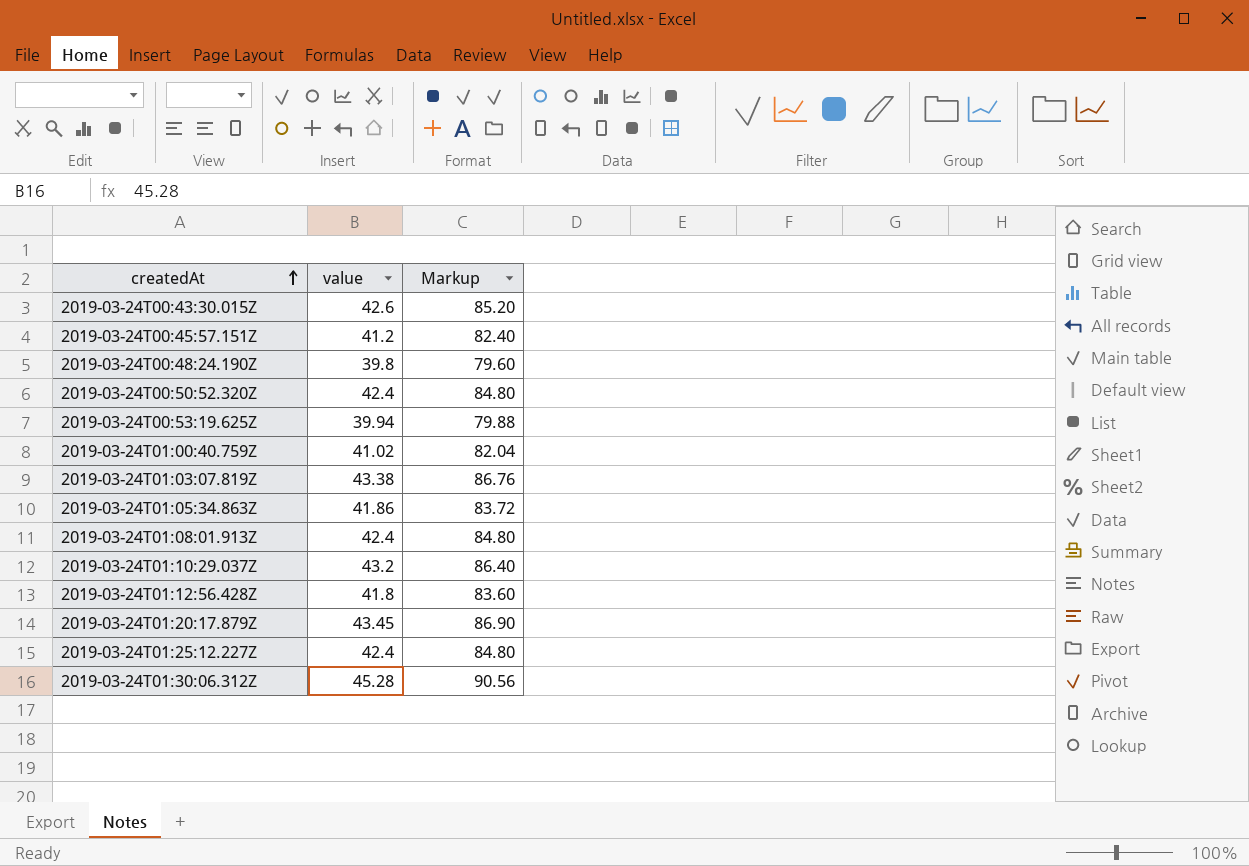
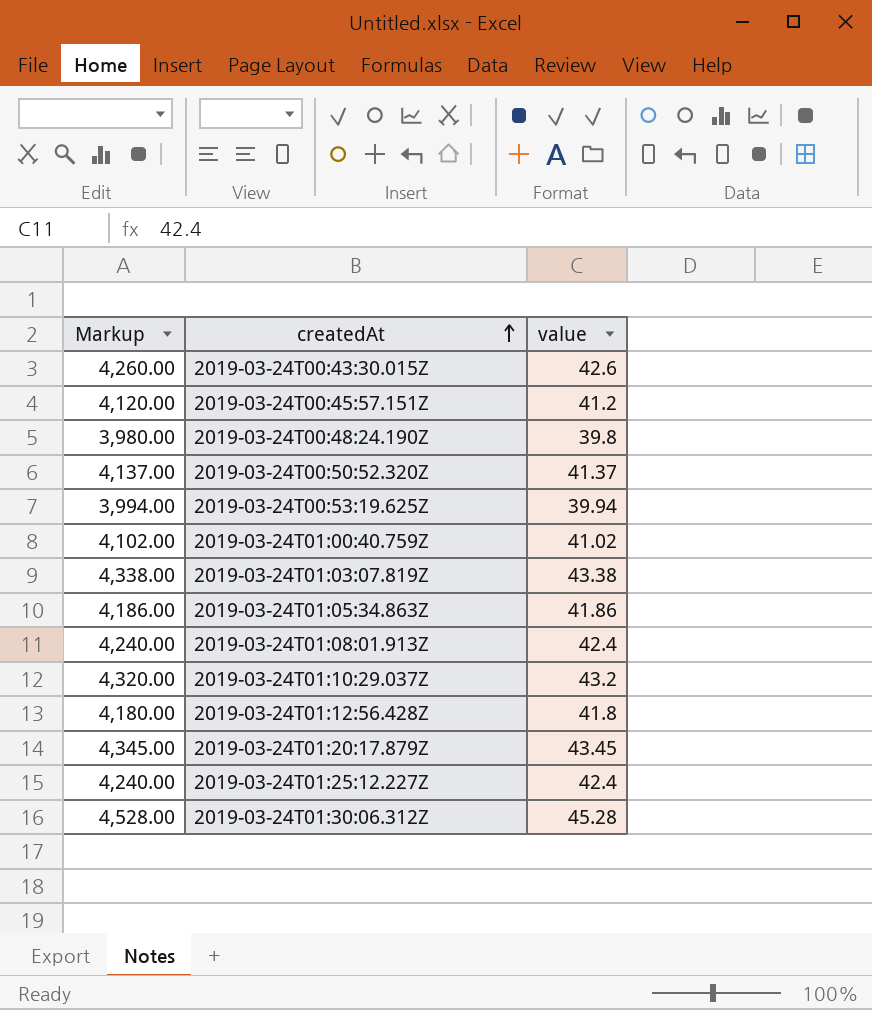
column Markup | formula: [value] * 2 -> [value] * 100
column Markup | position: 3 -> 1
2019-03-24T00:50:52.320Z | value: 42.4 -> 41.37

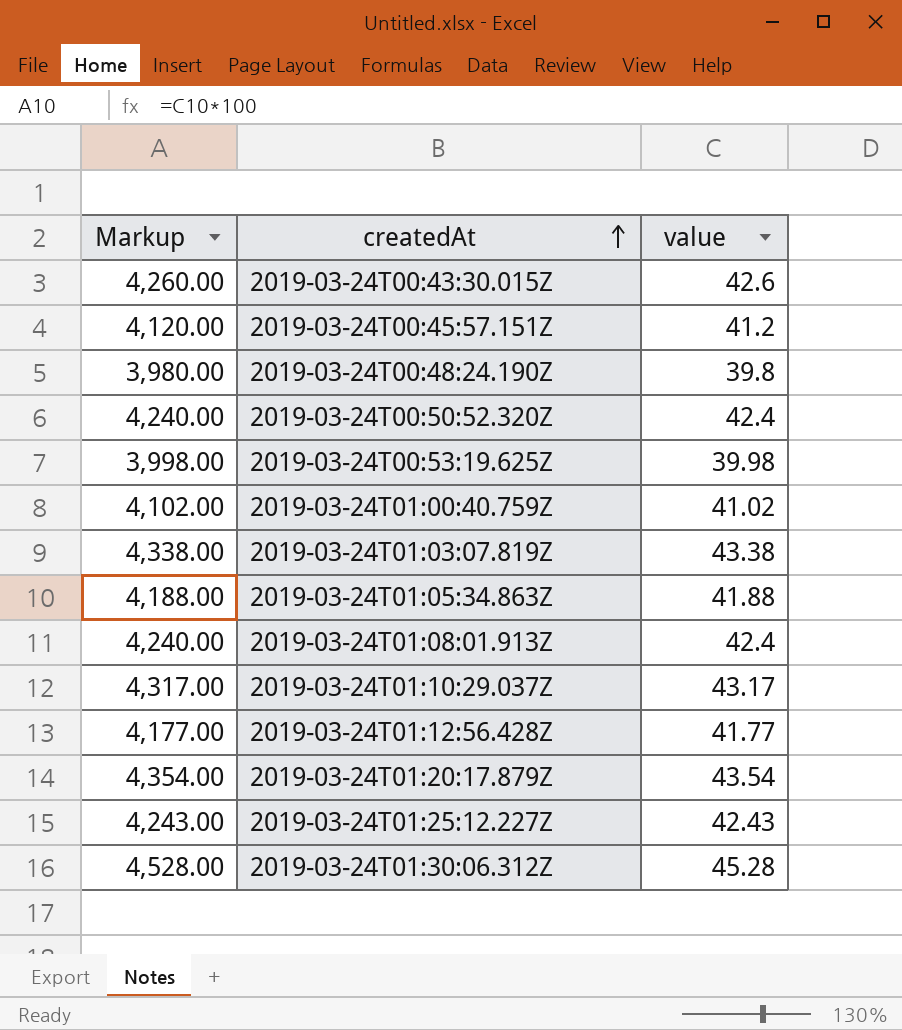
2019-03-24T00:50:52.320Z | Markup: 4,137.00 -> 4,240.00
2019-03-24T00:50:52.320Z | value: 41.37 -> 42.4
2019-03-24T00:53:19.625Z | Markup: 3,994.00 -> 3,998.00
2019-03-24T00:53:19.625Z | value: 39.94 -> 39.98
2019-03-24T01:05:34.863Z | Markup: 4,186.00 -> 4,188.00
2019-03-24T01:05:34.863Z | value: 41.86 -> 41.88
2019-03-24T01:10:29.037Z | Markup: 4,320.00 -> 4,317.00
2019-03-24T01:10:29.037Z | value: 43.2 -> 43.17
2019-03-24T01:12:56.428Z | Markup: 4,180.00 -> 4,177.00
2019-03-24T01:12:56.428Z | value: 41.8 -> 41.77
2019-03-24T01:20:17.879Z | Markup: 4,345.00 -> 4,354.00
2019-03-24T01:20:17.879Z | value: 43.45 -> 43.54
2019-03-24T01:25:12.227Z | Markup: 4,240.00 -> 4,243.00
2019-03-24T01:25:12.227Z | value: 42.4 -> 42.43

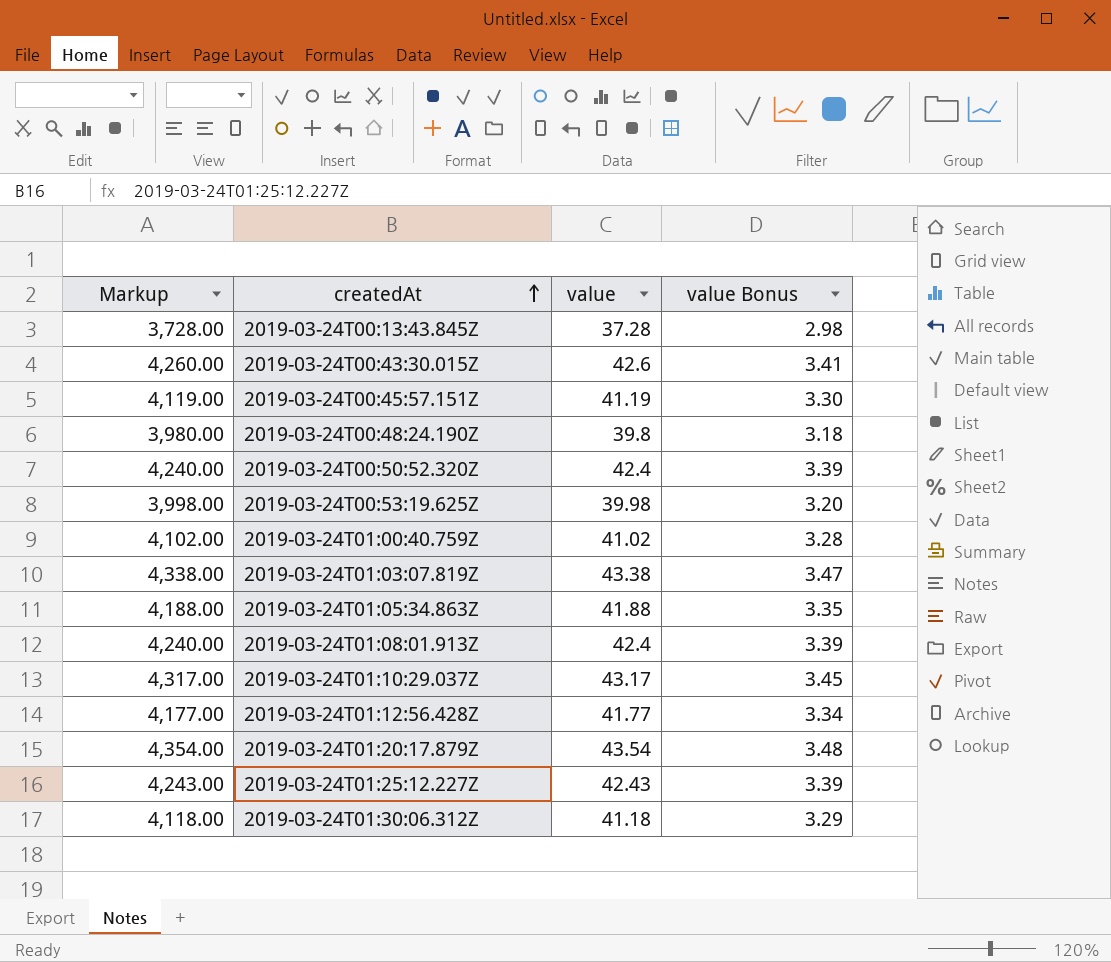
column value Bonus | formula: none -> [value] * 0.08
row 2019-03-24T00:13:43.845Z: none -> 3,728.00 | 37.28 | 2.98
2019-03-24T00:45:57.151Z | Markup: 4,120.00 -> 4,119.00
2019-03-24T00:45:57.151Z | value: 41.2 -> 41.19
2019-03-24T01:30:06.312Z | Markup: 4,528.00 -> 4,118.00
2019-03-24T01:30:06.312Z | value: 45.28 -> 41.18

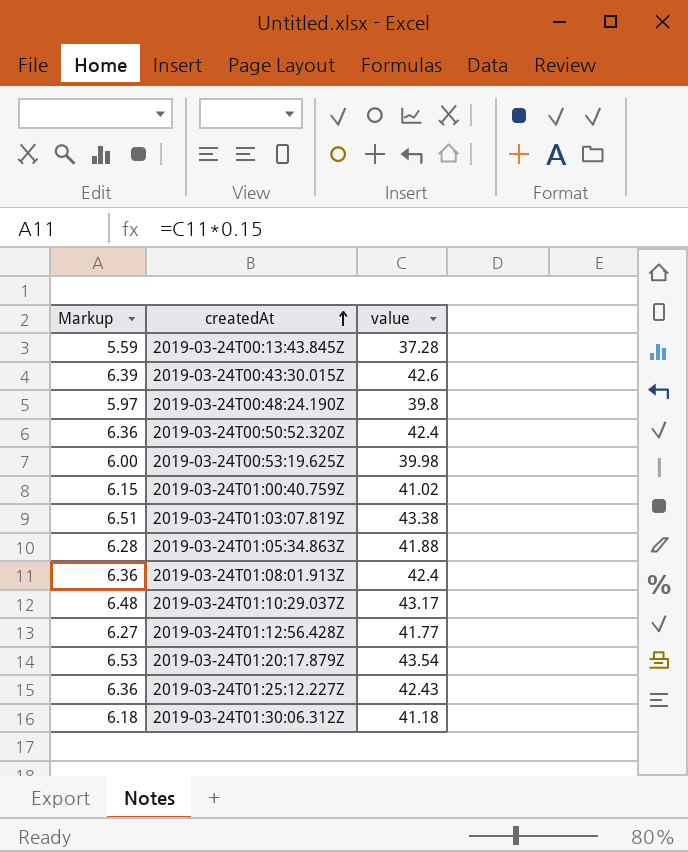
column value Bonus | formula: [value] * 0.08 -> none
column Markup | formula: [value] * 100 -> [value] * 0.15
row 2019-03-24T00:45:57.151Z: 4,119.00 | 41.19 | 3.30 -> none

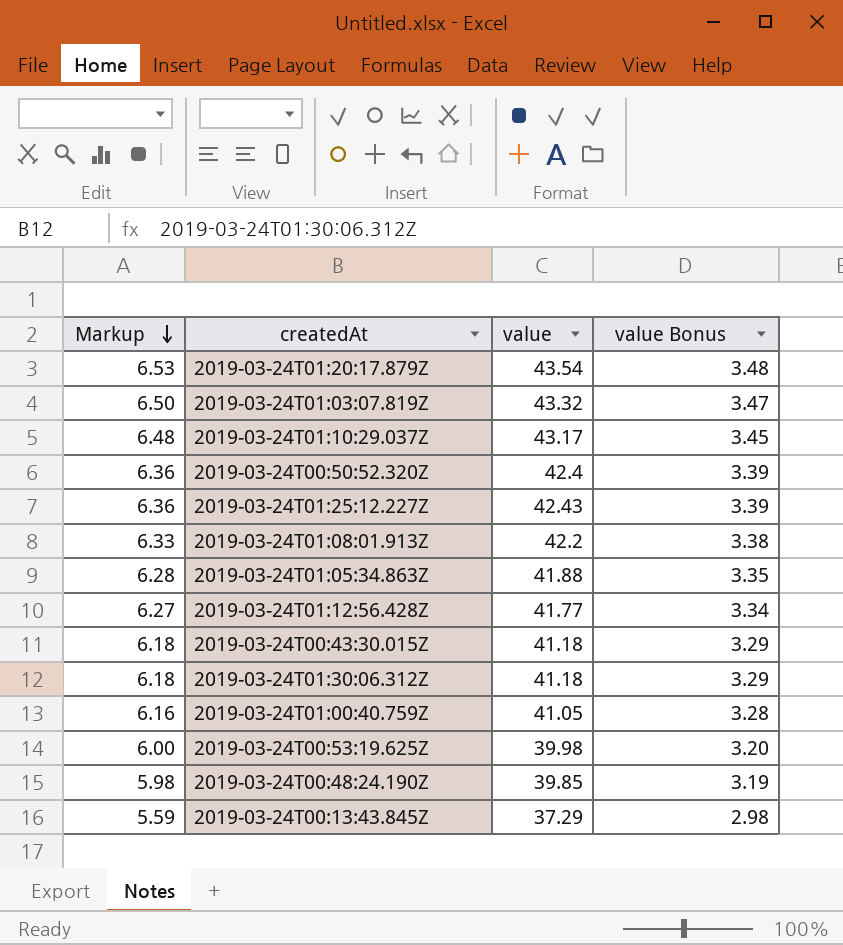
row order: createdAt ascending -> Markup descending
column value Bonus | formula: none -> [value] * 0.08
2019-03-24T01:03:07.819Z | Markup: 6.51 -> 6.50
2019-03-24T01:03:07.819Z | value: 43.38 -> 43.32
2019-03-24T01:08:01.913Z | Markup: 6.36 -> 6.33
2019-03-24T01:08:01.913Z | value: 42.4 -> 42.2
2019-03-24T00:43:30.015Z | Markup: 6.39 -> 6.18
2019-03-24T00:43:30.015Z | value: 42.6 -> 41.18
2019-03-24T01:00:40.759Z | Markup: 6.15 -> 6.16
2019-03-24T01:00:40.759Z | value: 41.02 -> 41.05
2019-03-24T00:48:24.190Z | Markup: 5.97 -> 5.98
2019-03-24T00:48:24.190Z | value: 39.8 -> 39.85
2019-03-24T00:13:43.845Z | value: 37.28 -> 37.29

